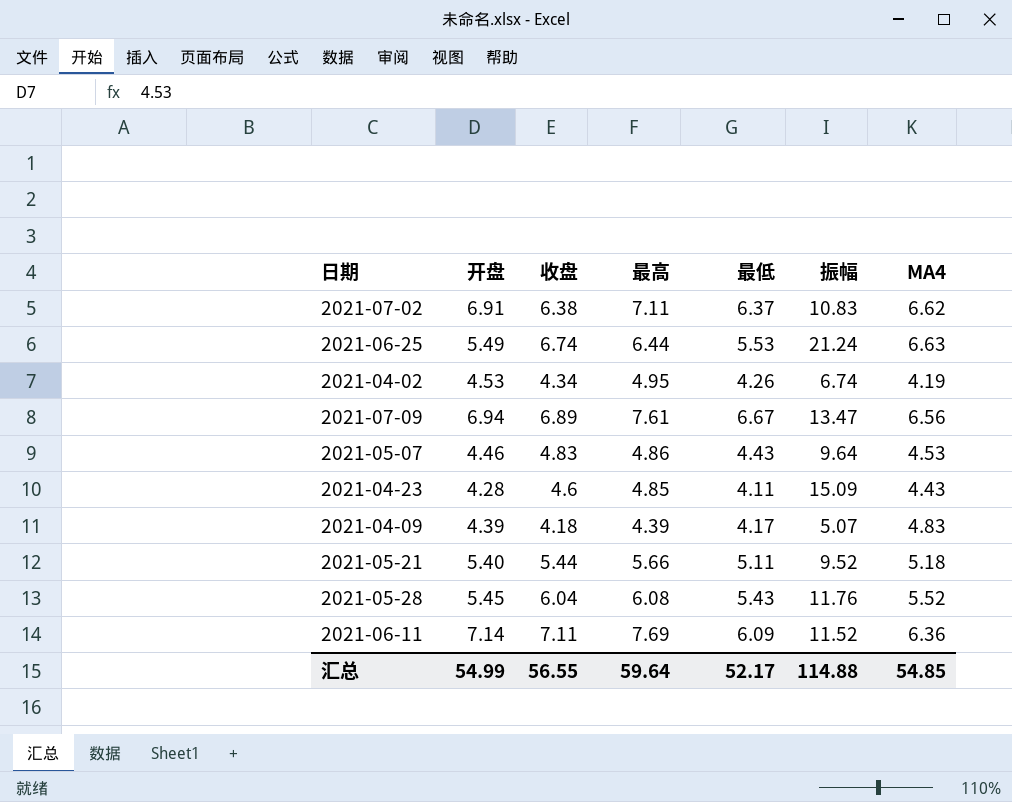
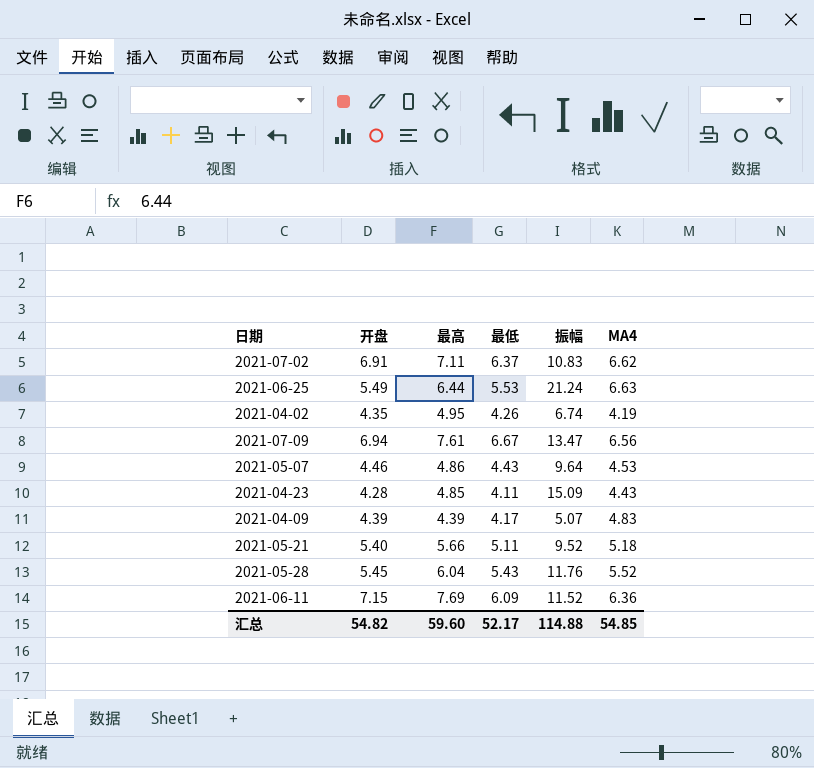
column 收盘 | position: 3 -> none
2021-04-02 | 开盘: 4.53 -> 4.35
2021-05-28 | 最高: 6.08 -> 6.04
2021-06-11 | 开盘: 7.14 -> 7.15
汇总 | 开盘: 54.99 -> 54.82
汇总 | 最高: 59.64 -> 59.60

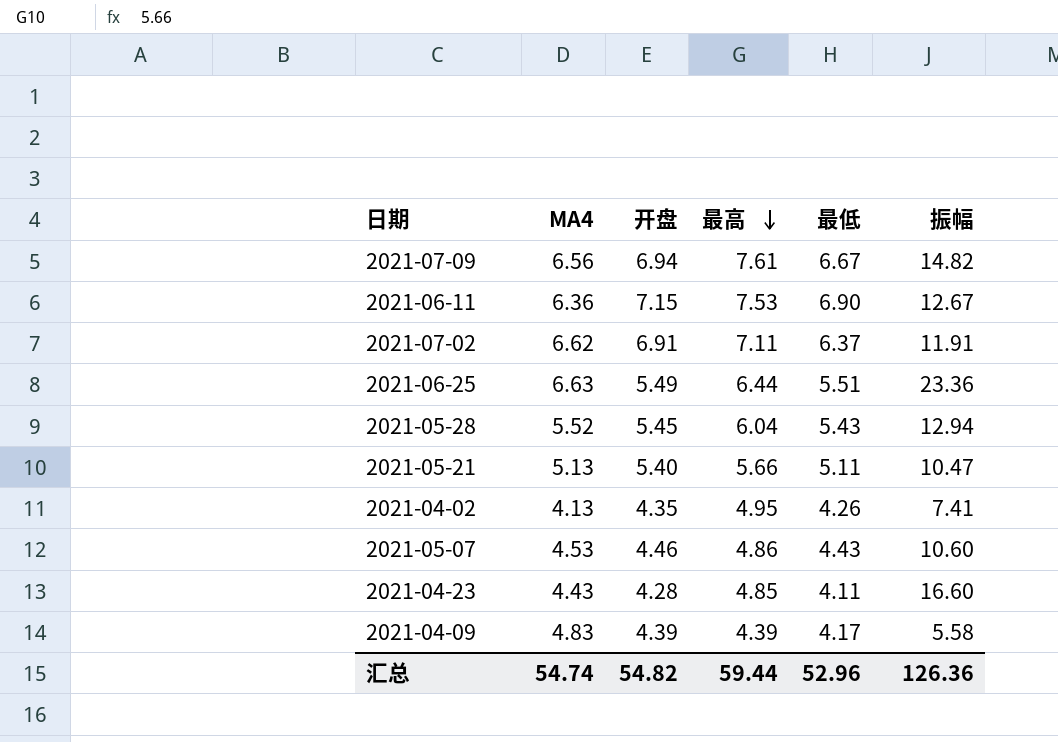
row order: none -> 最高 descending
column MA4 | position: 6 -> 2
2021-07-09 | 振幅: 13.47 -> 14.82
2021-06-11 | 最高: 7.69 -> 7.53
2021-06-11 | 最低: 6.09 -> 6.90
2021-06-11 | 振幅: 11.52 -> 12.67
2021-07-02 | 振幅: 10.83 -> 11.91
2021-06-25 | 最低: 5.53 -> 5.51
2021-06-25 | 振幅: 21.24 -> 23.36
2021-05-28 | 振幅: 11.76 -> 12.94
2021-05-21 | MA4: 5.18 -> 5.13
2021-05-21 | 振幅: 9.52 -> 10.47
2021-04-02 | MA4: 4.19 -> 4.13
2021-04-02 | 振幅: 6.74 -> 7.41
2021-05-07 | 振幅: 9.64 -> 10.60
2021-04-23 | 振幅: 15.09 -> 16.60
2021-04-09 | 振幅: 5.07 -> 5.58
汇总 | MA4: 54.85 -> 54.74
汇总 | 最高: 59.60 -> 59.44
汇总 | 最低: 52.17 -> 52.96
汇总 | 振幅: 114.88 -> 126.36

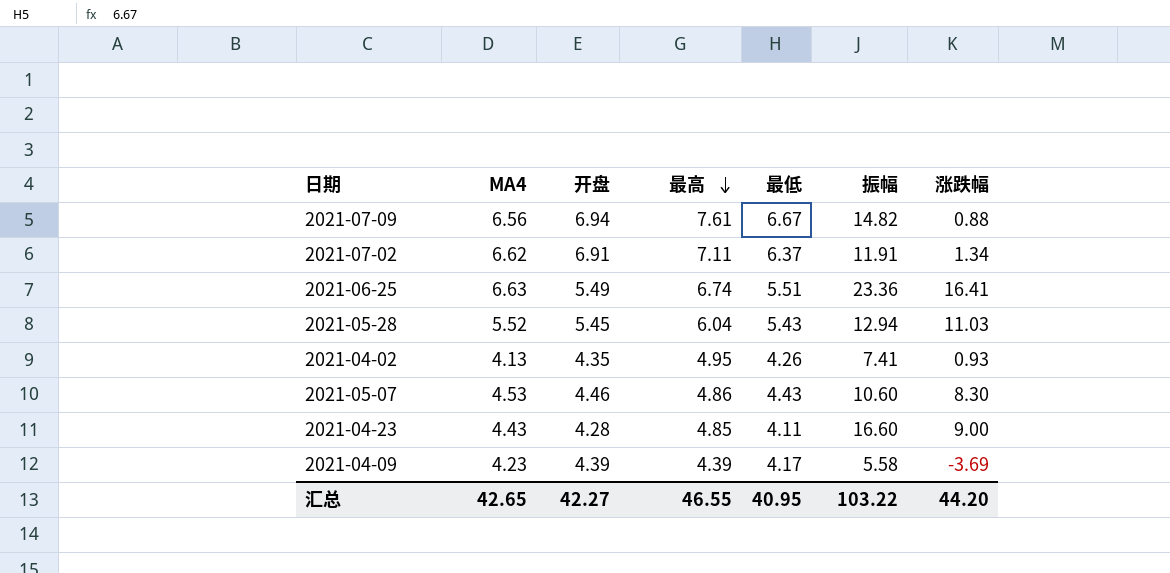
column 涨跌幅 | position: none -> 7
row 2021-06-11: 6.36 | 7.15 | 7.53 | 6.90 | 12.67 -> none
row 2021-05-21: 5.13 | 5.40 | 5.66 | 5.11 | 10.47 -> none
2021-06-25 | 最高: 6.44 -> 6.74
2021-04-09 | MA4: 4.83 -> 4.23
汇总 | MA4: 54.74 -> 42.65
汇总 | 开盘: 54.82 -> 42.27
汇总 | 最高: 59.44 -> 46.55
汇总 | 最低: 52.96 -> 40.95
汇总 | 振幅: 126.36 -> 103.22

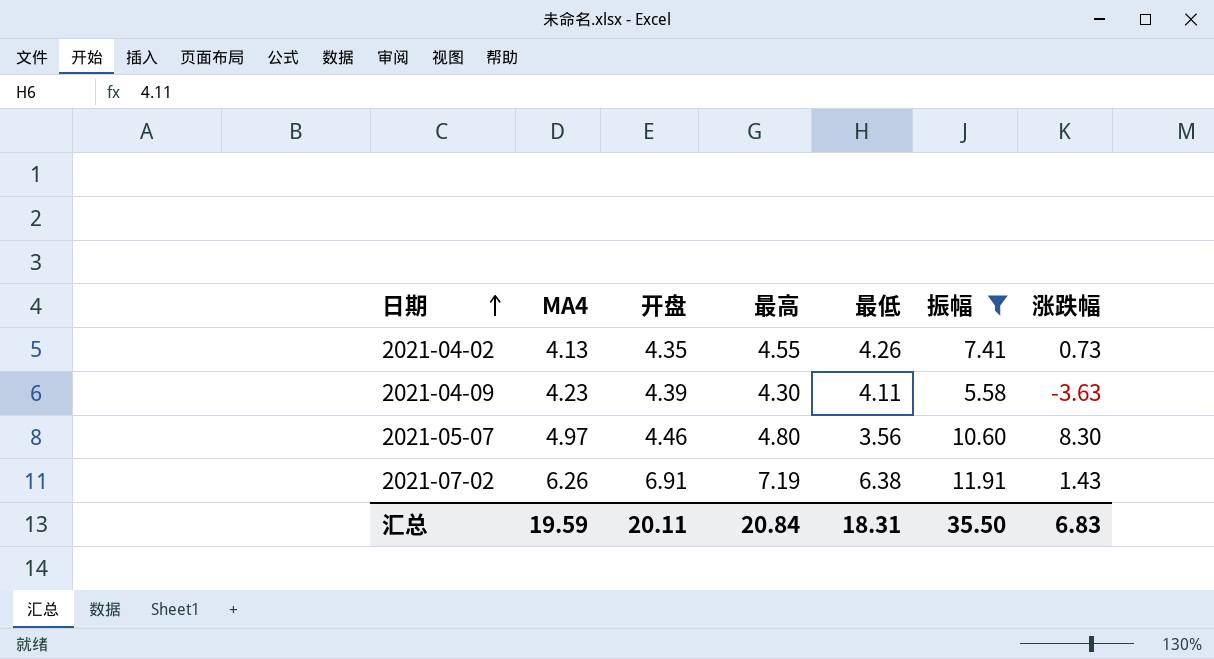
filter: none -> 振幅 <= 11.91
row order: 最高 descending -> 日期 ascending
2021-04-02 | 最高: 4.95 -> 4.55
2021-04-02 | 涨跌幅: 0.93 -> 0.73
2021-04-09 | 最高: 4.39 -> 4.30
2021-04-09 | 最低: 4.17 -> 4.11
2021-04-09 | 涨跌幅: -3.69 -> -3.63
2021-05-07 | MA4: 4.53 -> 4.97
2021-05-07 | 最高: 4.86 -> 4.80
2021-05-07 | 最低: 4.43 -> 3.56
2021-07-02 | MA4: 6.62 -> 6.26
2021-07-02 | 最高: 7.11 -> 7.19
2021-07-02 | 最低: 6.37 -> 6.38
2021-07-02 | 涨跌幅: 1.34 -> 1.43
汇总 | MA4: 42.65 -> 19.59
汇总 | 开盘: 42.27 -> 20.11
汇总 | 最高: 46.55 -> 20.84
汇总 | 最低: 40.95 -> 18.31
汇总 | 振幅: 103.22 -> 35.50
汇总 | 涨跌幅: 44.20 -> 6.83

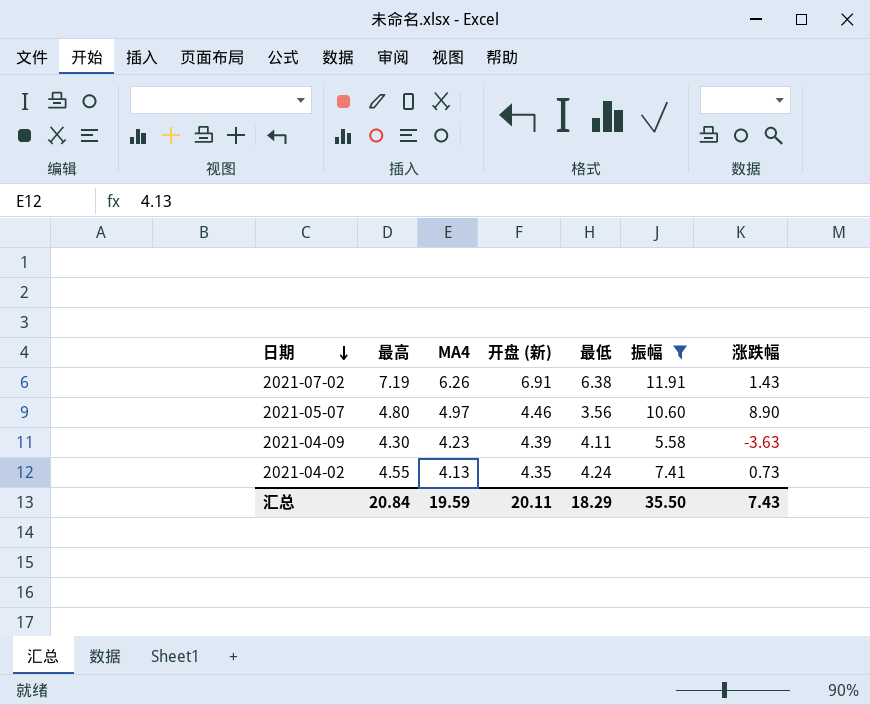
row order: 日期 ascending -> 日期 descending
column 最高 | position: 4 -> 2
column name: 开盘 -> 开盘 (新)
2021-05-07 | 涨跌幅: 8.30 -> 8.90
2021-04-02 | 最低: 4.26 -> 4.24
汇总 | 最低: 18.31 -> 18.29
汇总 | 涨跌幅: 6.83 -> 7.43

